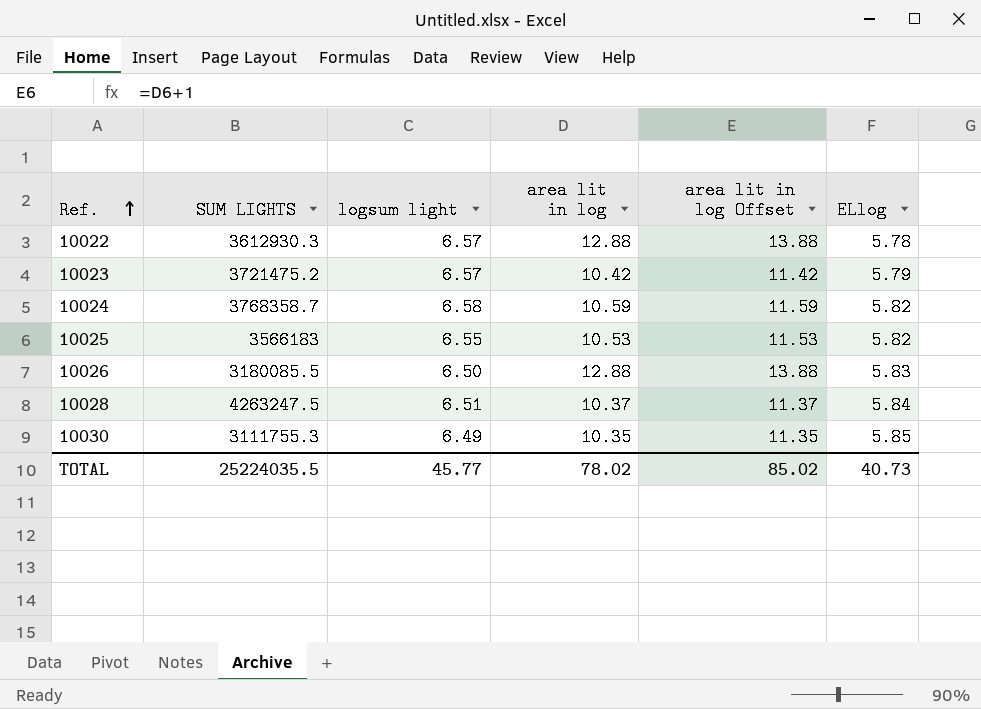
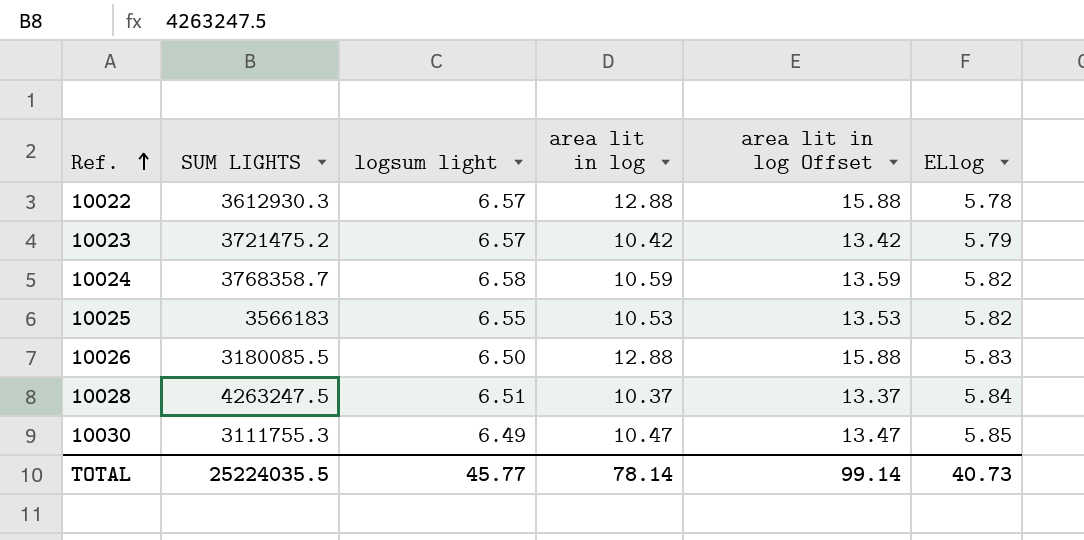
column area lit in log Offset | formula: [area lit in log] + 1 -> [area lit in log] + 3
10030 | area lit in log: 10.35 -> 10.47
TOTAL | area lit in log: 78.02 -> 78.14
TOTAL | area lit in log Offset: 85.02 -> 99.14

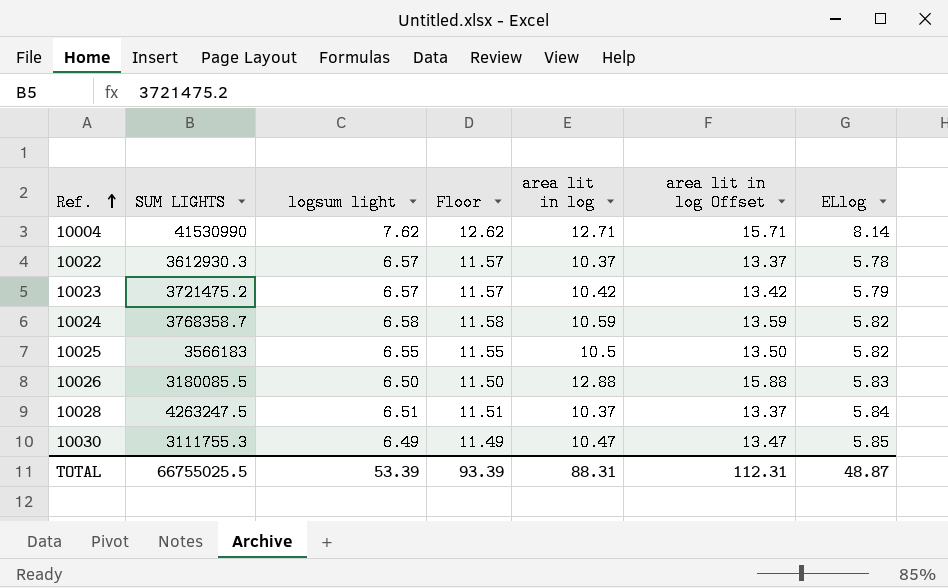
column Floor | formula: none -> [logsum light] + 5
row 10004: none -> 41530990 | 7.62 | 12.62 | 12.71 | 15.71 | 8.14
10022 | area lit in log: 12.88 -> 10.37
10022 | area lit in log Offset: 15.88 -> 13.37
10025 | area lit in log: 10.53 -> 10.5
10025 | area lit in log Offset: 13.53 -> 13.50
TOTAL | SUM LIGHTS: 25224035.5 -> 66755025.5
TOTAL | logsum light: 45.77 -> 53.39
TOTAL | area lit in log: 78.14 -> 88.31
TOTAL | area lit in log Offset: 99.14 -> 112.31
TOTAL | ELlog: 40.73 -> 48.87

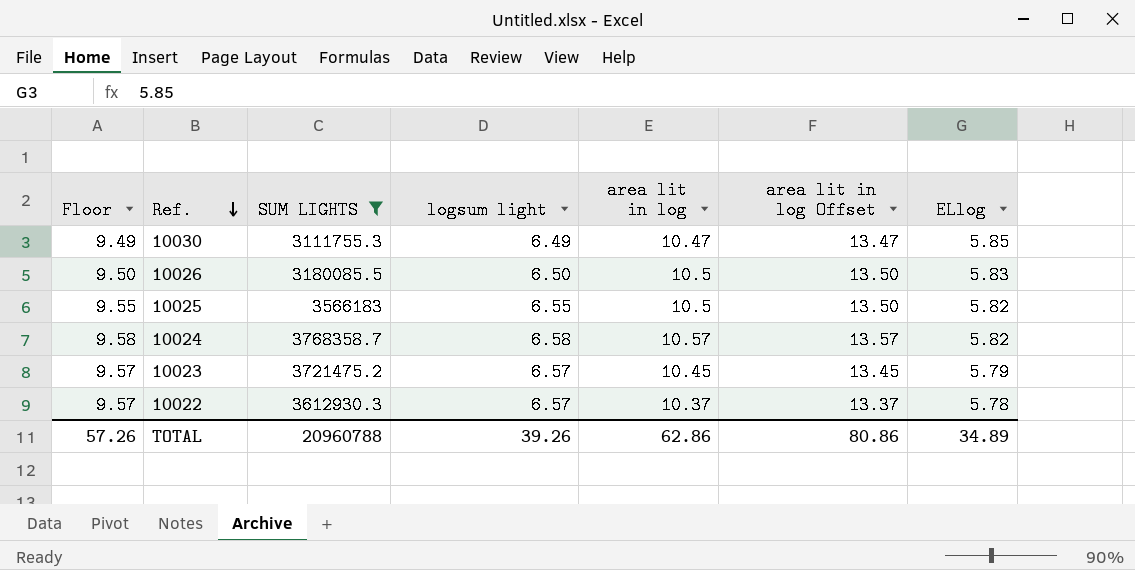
filter: none -> SUM LIGHTS <= 3768358.7
row order: Ref. ascending -> Ref. descending
column Floor | formula: [logsum light] + 5 -> [logsum light] + 3
column Floor | position: 4 -> 1
10026 | area lit in log: 12.88 -> 10.5
10026 | area lit in log Offset: 15.88 -> 13.50
10024 | area lit in log: 10.59 -> 10.57
10024 | area lit in log Offset: 13.59 -> 13.57
10023 | area lit in log: 10.42 -> 10.45
10023 | area lit in log Offset: 13.42 -> 13.45
TOTAL | Floor: 93.39 -> 57.26
TOTAL | SUM LIGHTS: 66755025.5 -> 20960788
TOTAL | logsum light: 53.39 -> 39.26
TOTAL | area lit in log: 88.31 -> 62.86
TOTAL | area lit in log Offset: 112.31 -> 80.86
TOTAL | ELlog: 48.87 -> 34.89

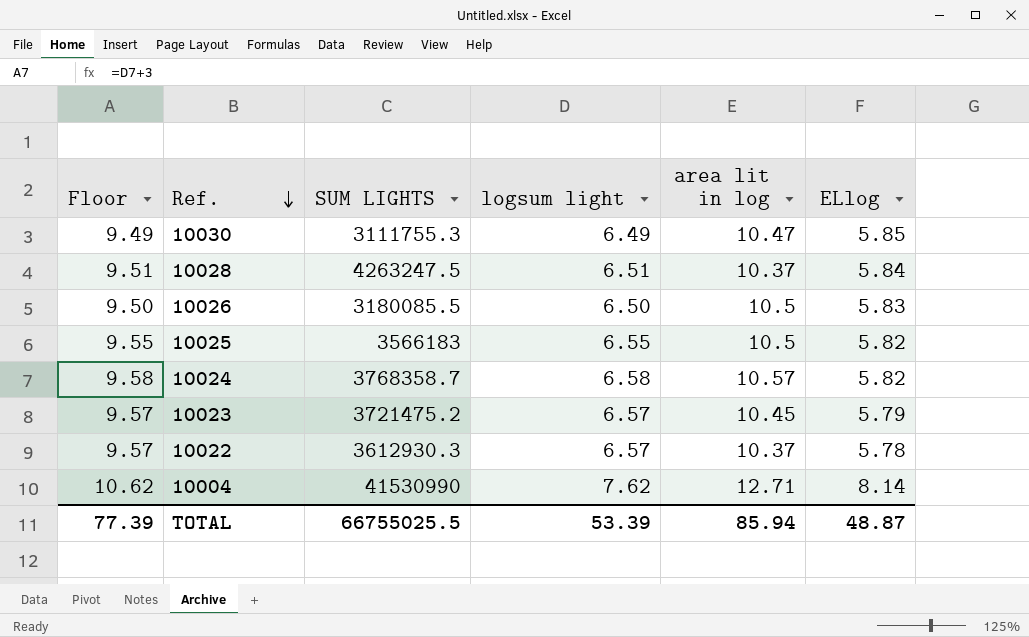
filter: SUM LIGHTS <= 3768358.7 -> none
column area lit in log Offset | formula: [area lit in log] + 3 -> none
TOTAL | Floor: 57.26 -> 77.39
TOTAL | SUM LIGHTS: 20960788 -> 66755025.5
TOTAL | logsum light: 39.26 -> 53.39
TOTAL | area lit in log: 62.86 -> 85.94
TOTAL | ELlog: 34.89 -> 48.87

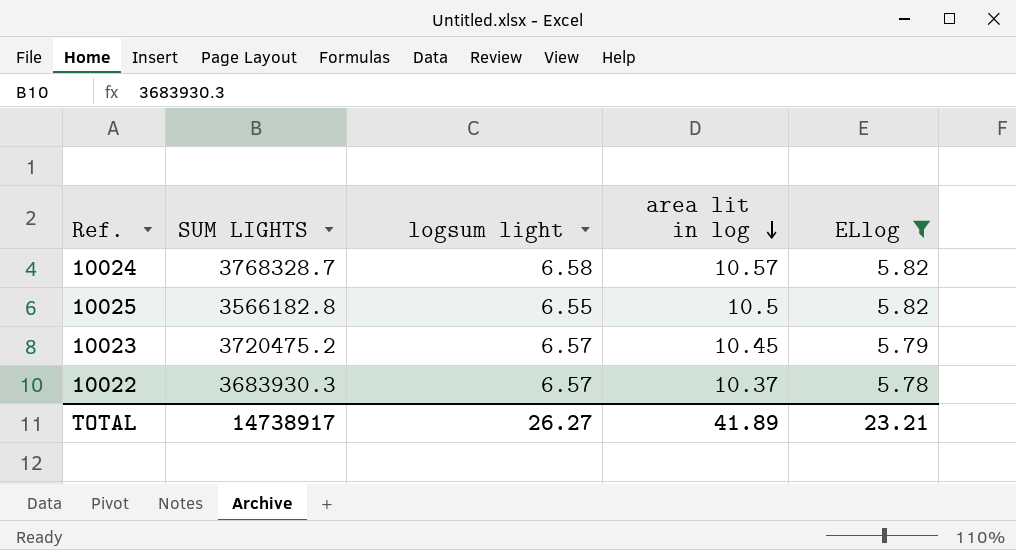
filter: none -> ELlog <= 5.82
row order: Ref. descending -> area lit in log descending
column Floor | formula: [logsum light] + 3 -> none
10024 | SUM LIGHTS: 3768358.7 -> 3768328.7
10025 | SUM LIGHTS: 3566183 -> 3566182.8
10023 | SUM LIGHTS: 3721475.2 -> 3720475.2
10022 | SUM LIGHTS: 3612930.3 -> 3683930.3
TOTAL | SUM LIGHTS: 66755025.5 -> 14738917
TOTAL | logsum light: 53.39 -> 26.27
TOTAL | area lit in log: 85.94 -> 41.89
TOTAL | ELlog: 48.87 -> 23.21

